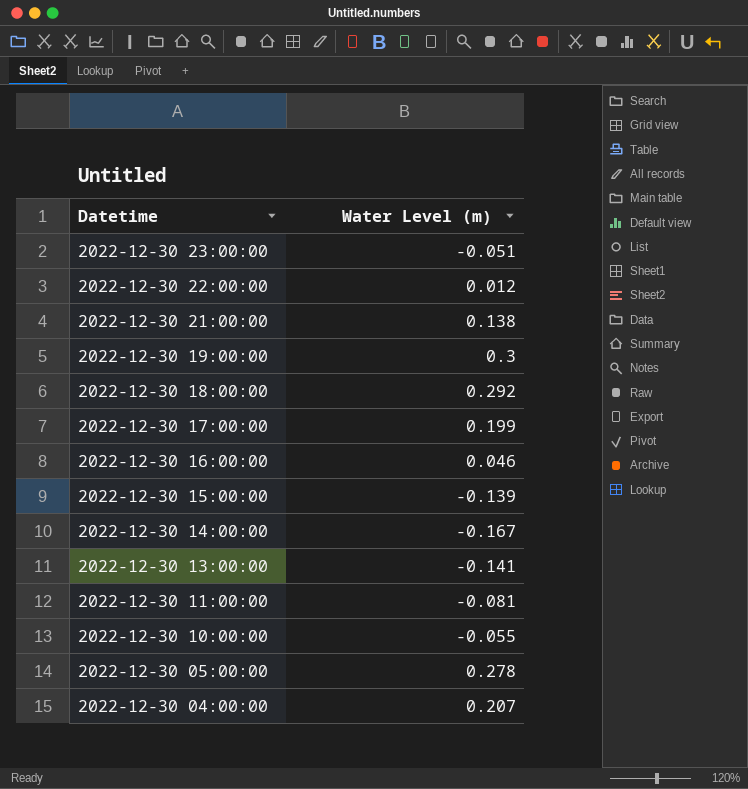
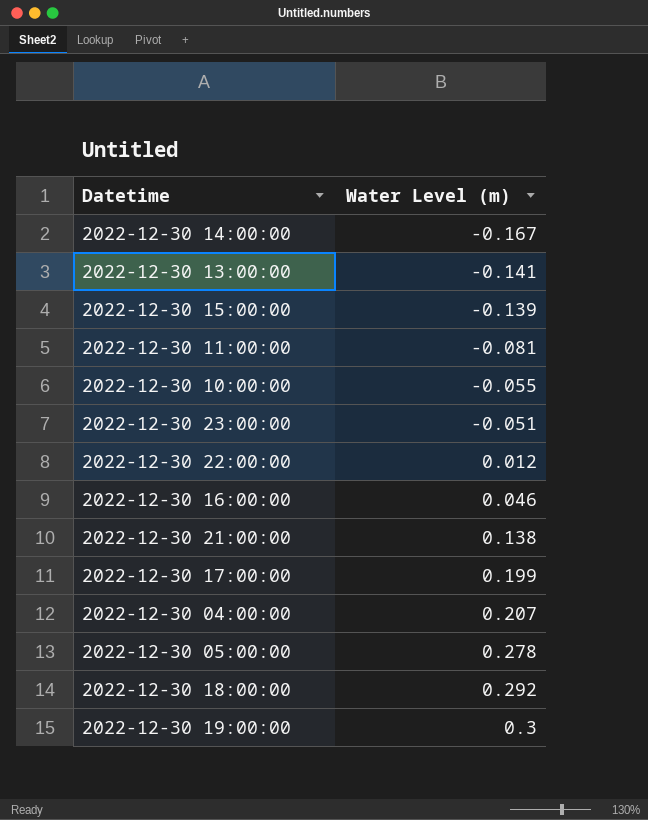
row order: Datetime descending -> Water Level (m) ascending

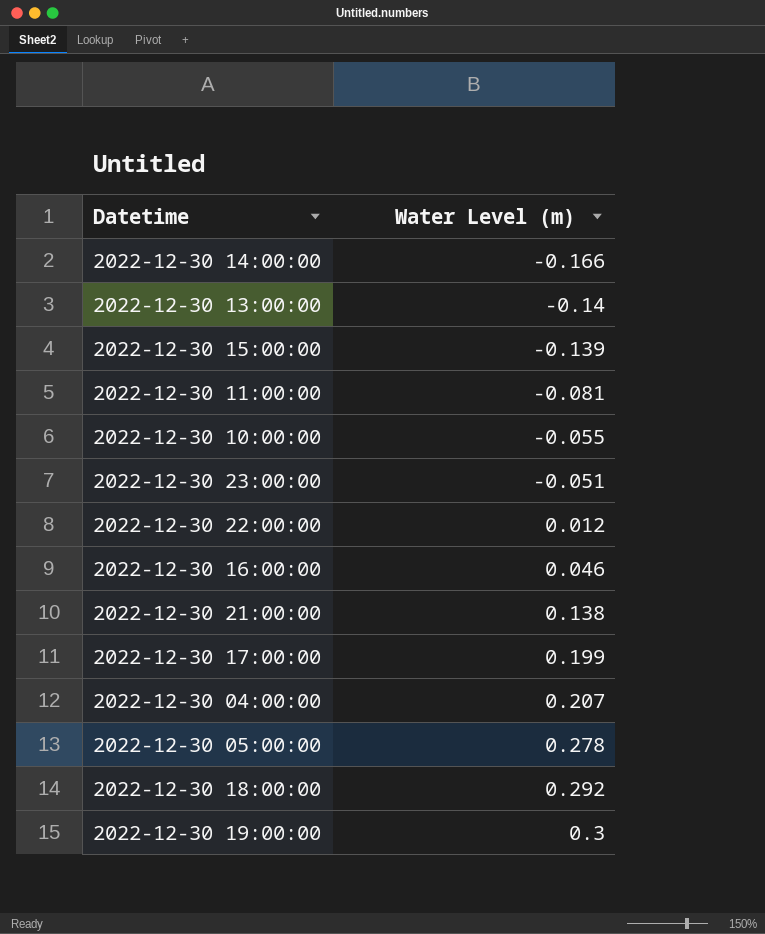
2022-12-30 14:00:00 | Water Level (m): -0.167 -> -0.166
2022-12-30 13:00:00 | Water Level (m): -0.141 -> -0.14

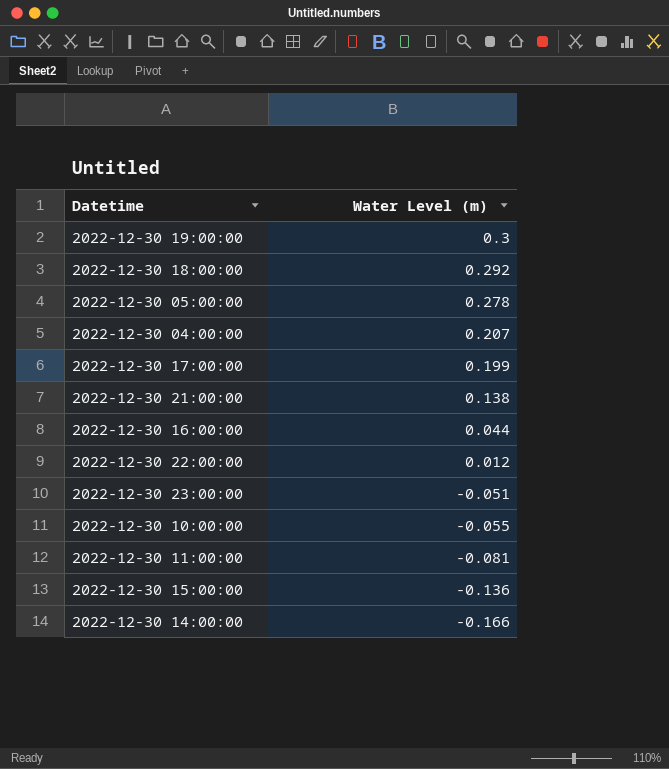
row order: Water Level (m) ascending -> Water Level (m) descending
row 2022-12-30 13:00:00: -0.14 -> none
2022-12-30 16:00:00 | Water Level (m): 0.046 -> 0.044
2022-12-30 15:00:00 | Water Level (m): -0.139 -> -0.136

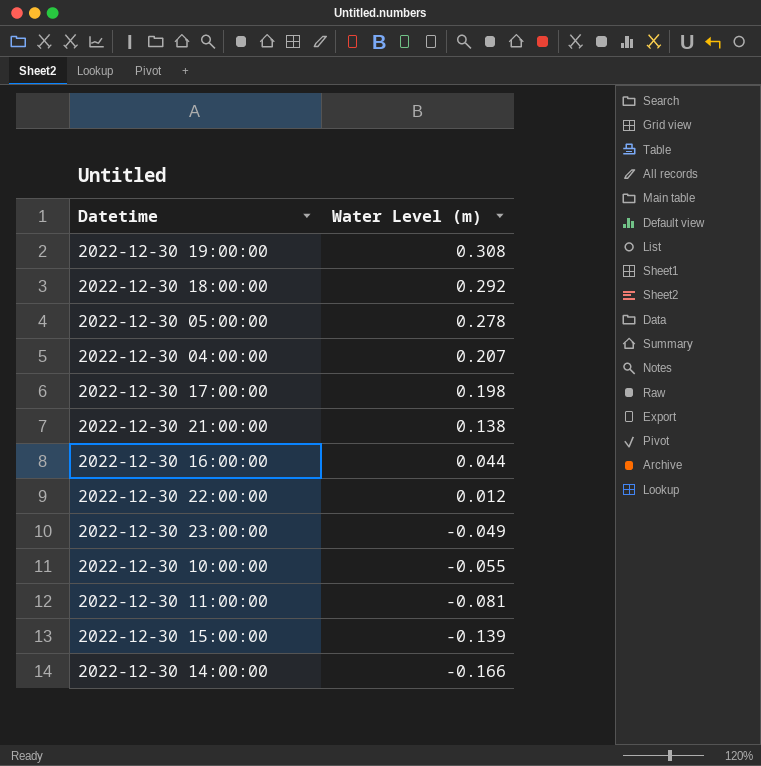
2022-12-30 19:00:00 | Water Level (m): 0.3 -> 0.308
2022-12-30 17:00:00 | Water Level (m): 0.199 -> 0.198
2022-12-30 23:00:00 | Water Level (m): -0.051 -> -0.049
2022-12-30 15:00:00 | Water Level (m): -0.136 -> -0.139

